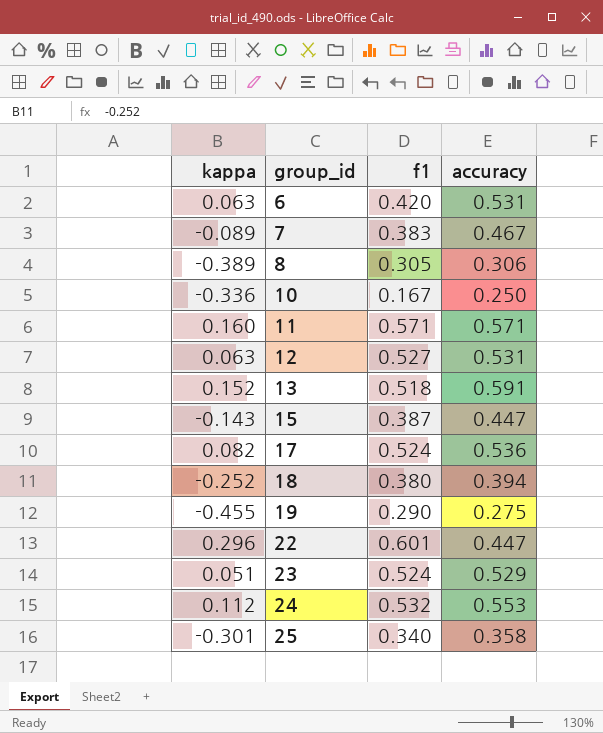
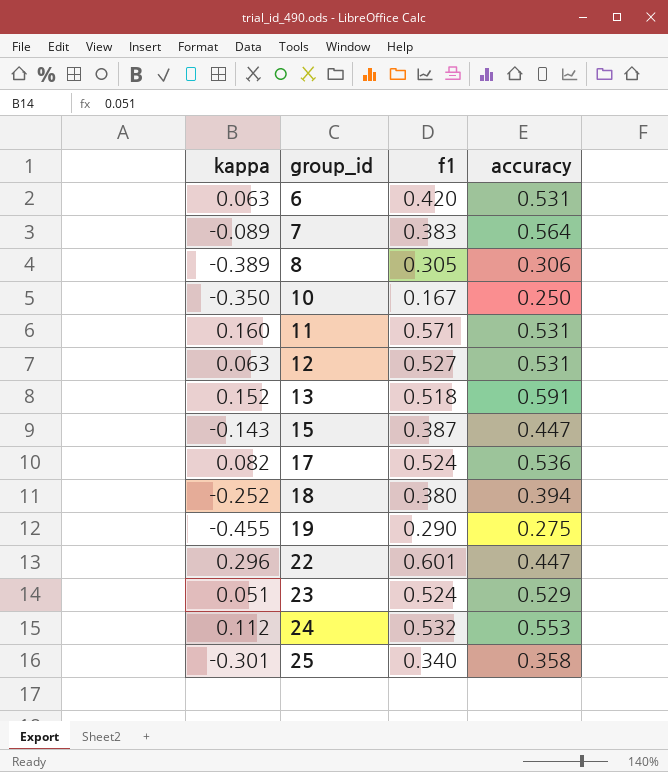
7 | accuracy: 0.467 -> 0.564
10 | kappa: -0.336 -> -0.350
11 | accuracy: 0.571 -> 0.531

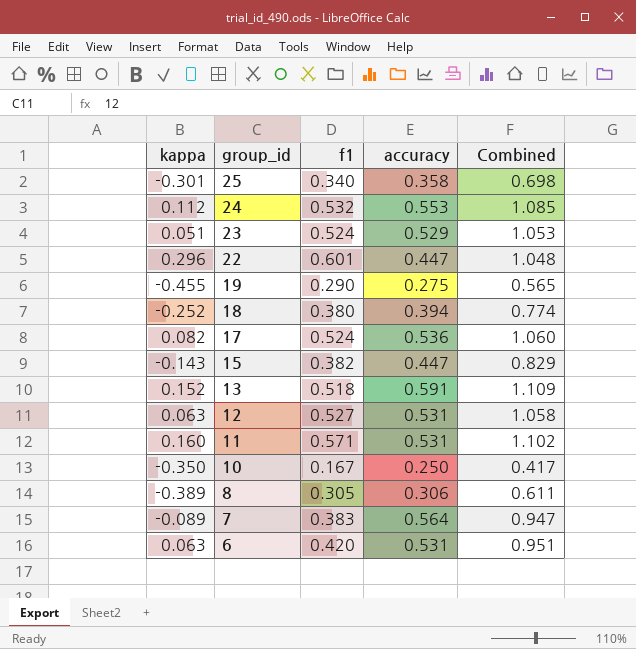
row order: group_id ascending -> group_id descending
column Combined | formula: none -> [f1] + [accuracy]
15 | f1: 0.387 -> 0.382

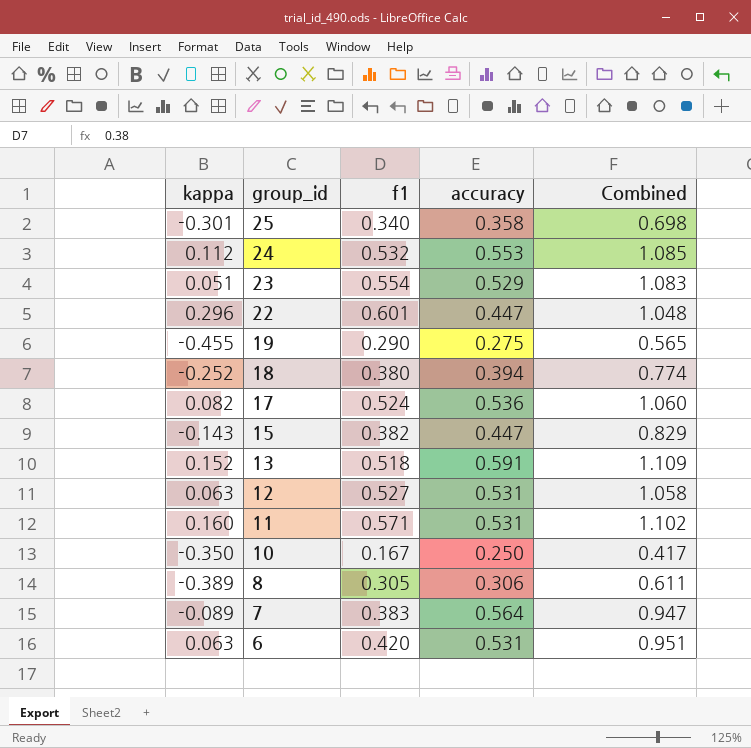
23 | f1: 0.524 -> 0.554
23 | Combined: 1.053 -> 1.083

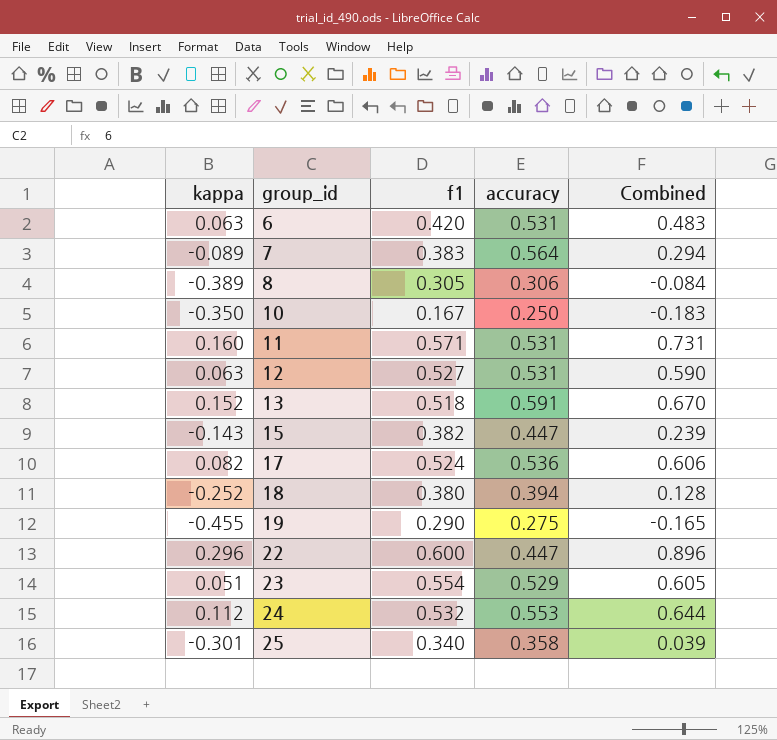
row order: group_id descending -> group_id ascending
column Combined | formula: [f1] + [accuracy] -> [kappa] + [f1]
22 | f1: 0.601 -> 0.600

